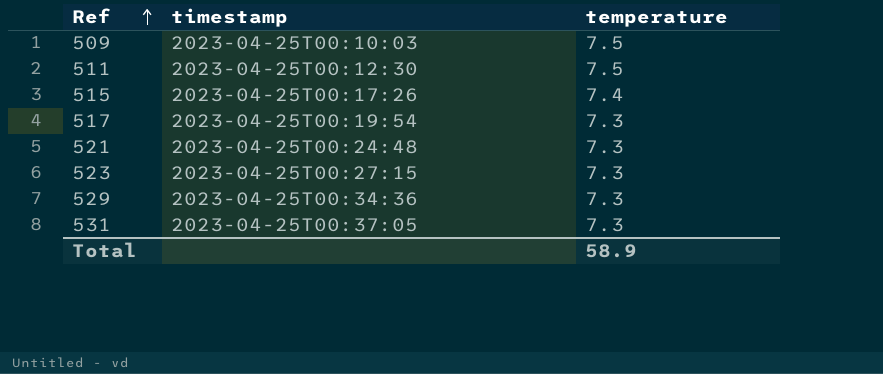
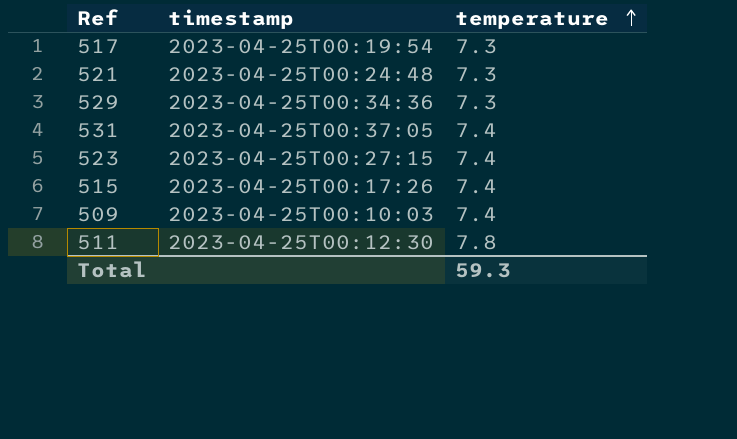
row order: Ref ascending -> temperature ascending
531 | temperature: 7.3 -> 7.4
523 | temperature: 7.3 -> 7.4
509 | temperature: 7.5 -> 7.4
511 | temperature: 7.5 -> 7.8
Total | temperature: 58.9 -> 59.3

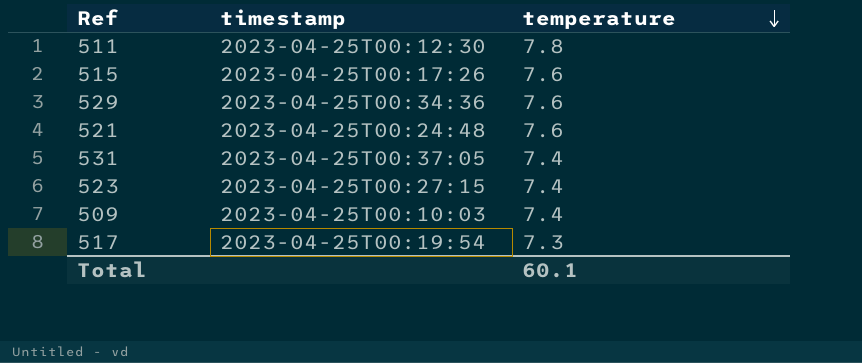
row order: temperature ascending -> temperature descending
515 | temperature: 7.4 -> 7.6
529 | temperature: 7.3 -> 7.6
521 | temperature: 7.3 -> 7.6
Total | temperature: 59.3 -> 60.1

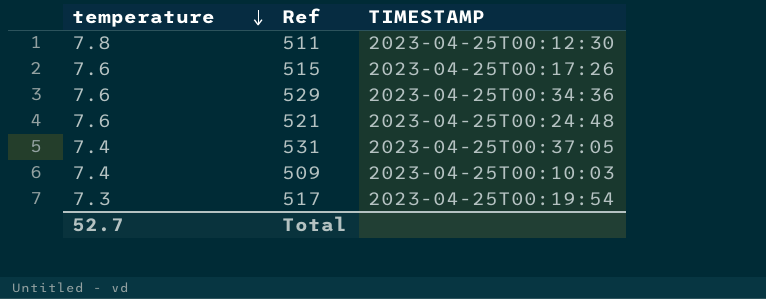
column temperature | position: 3 -> 1
column name: timestamp -> TIMESTAMP
row 523: 2023-04-25T00:27:15 | 7.4 -> none
Total | temperature: 60.1 -> 52.7

